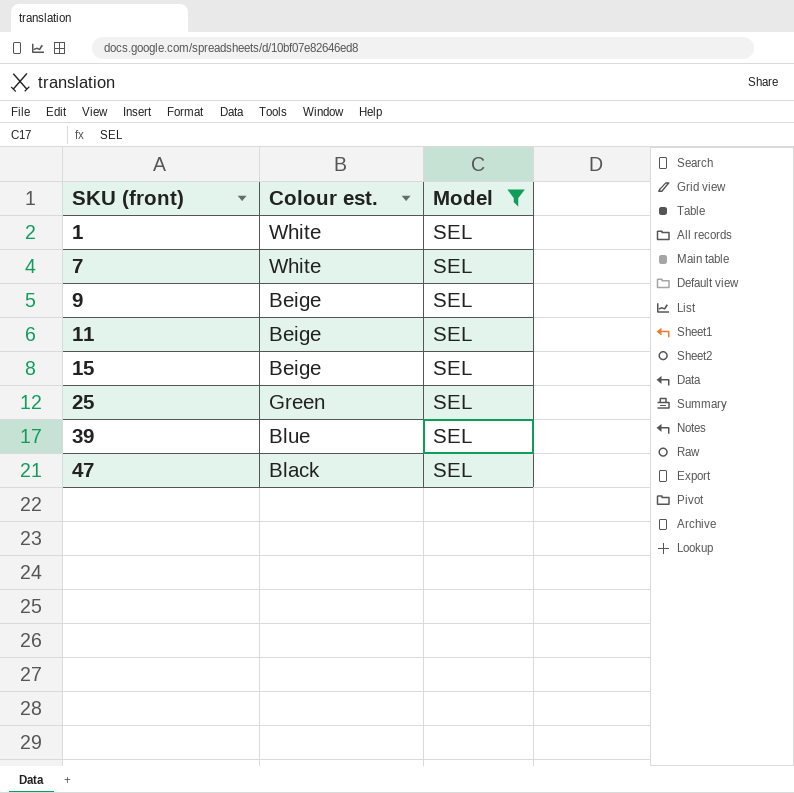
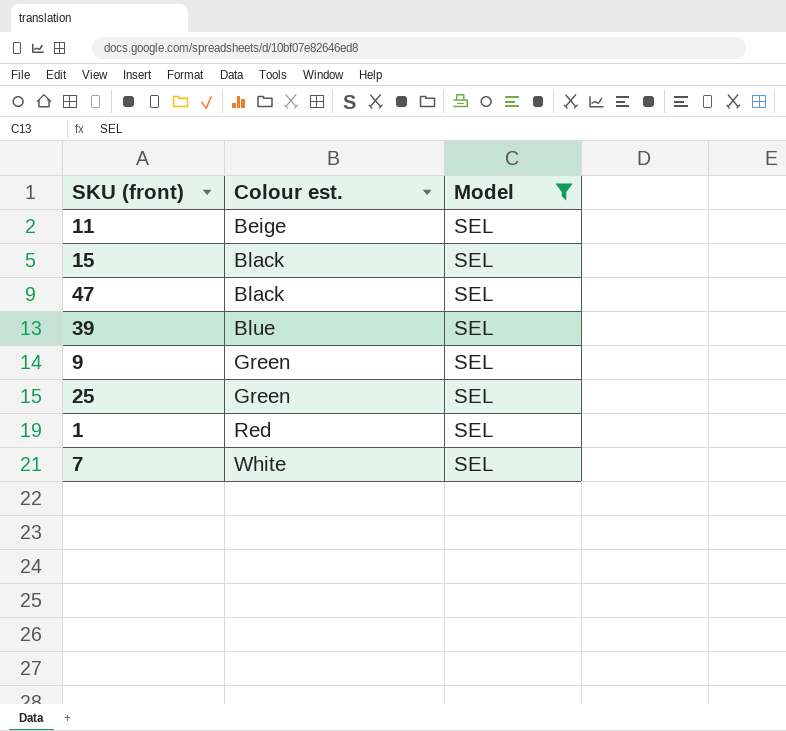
row order: SKU (front) ascending -> Colour est. ascending
15 | Colour est.: Beige -> Black
9 | Colour est.: Beige -> Green
1 | Colour est.: White -> Red

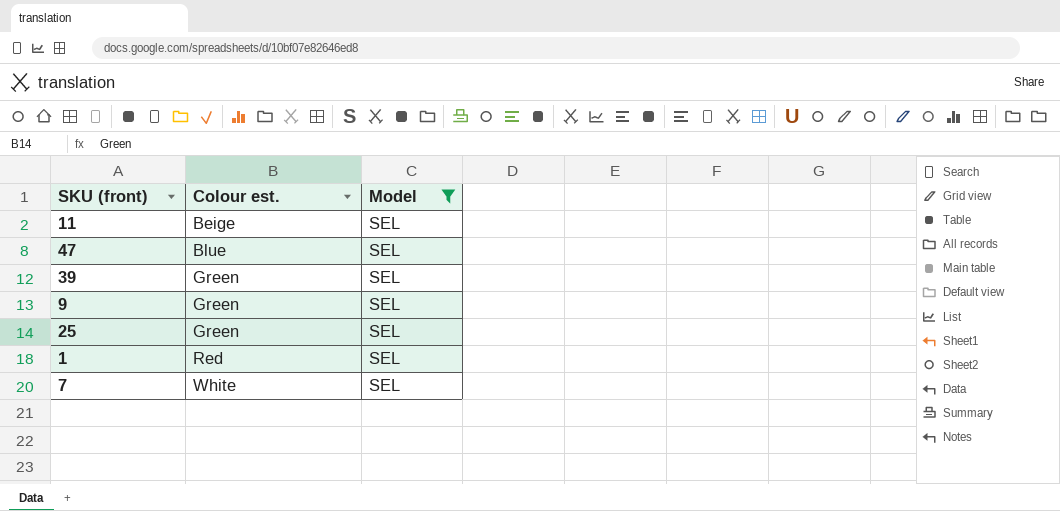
row 15: Black | SEL -> none
47 | Colour est.: Black -> Blue
39 | Colour est.: Blue -> Green

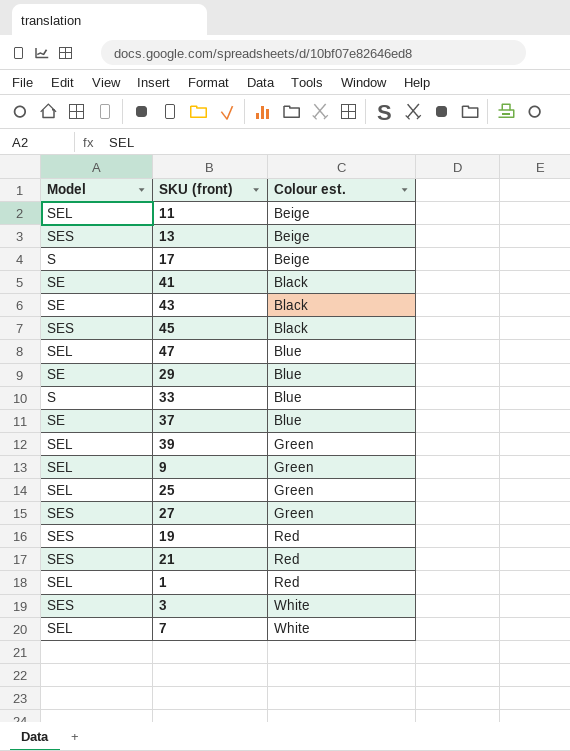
filter: Model = SEL -> none
column Model | position: 3 -> 1

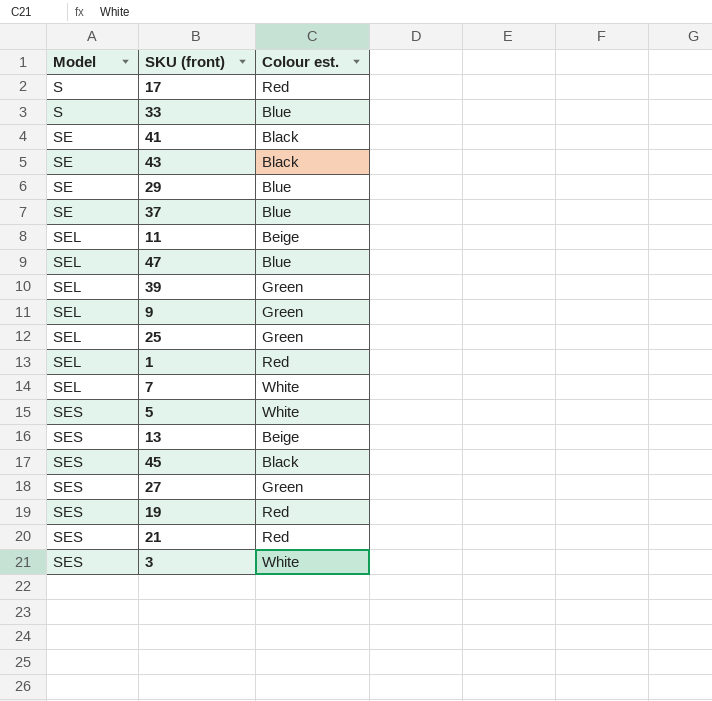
row order: Colour est. ascending -> Model ascending
17 | Colour est.: Beige -> Red
row 5: none -> SES | White

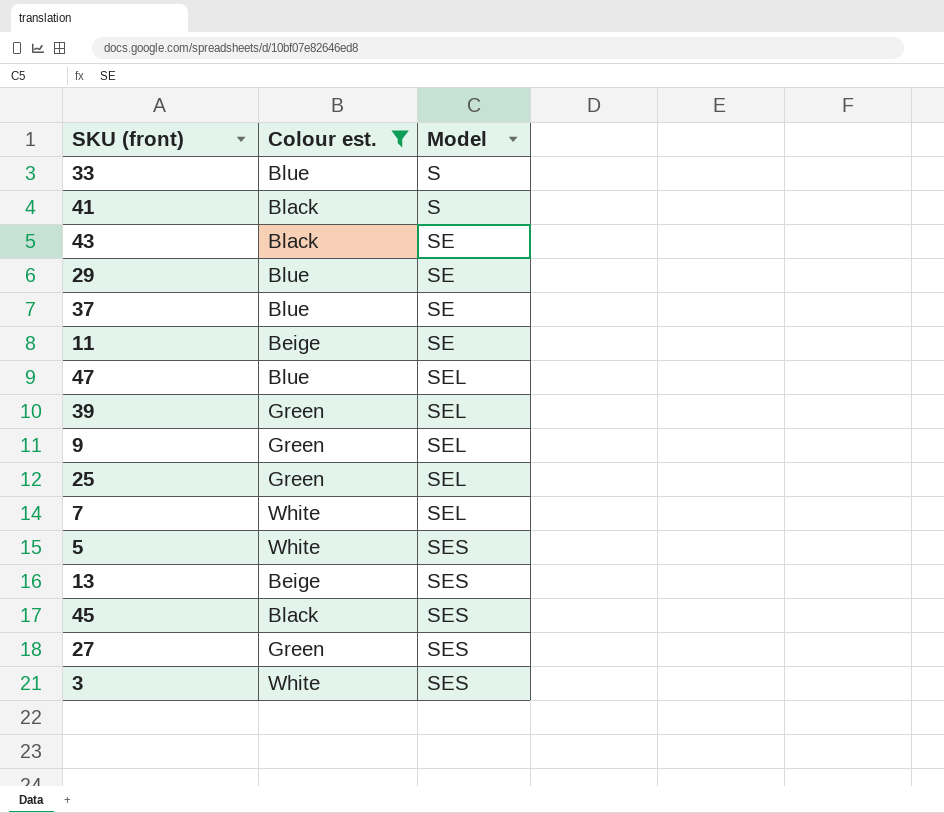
filter: none -> Colour est. != Red
column Model | position: 1 -> 3
41 | Model: SE -> S
11 | Model: SEL -> SE

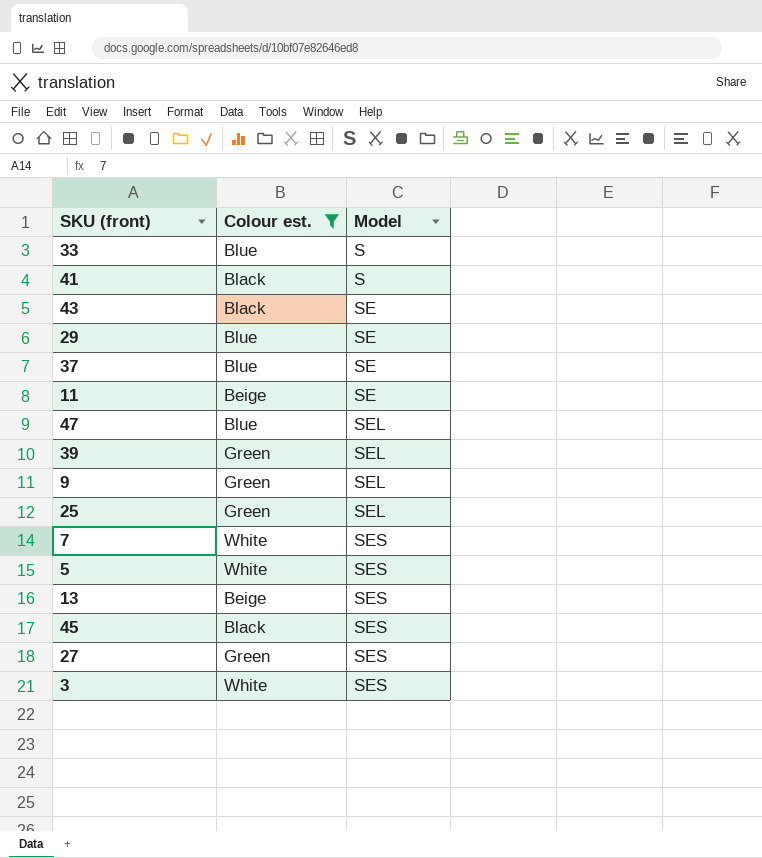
7 | Model: SEL -> SES

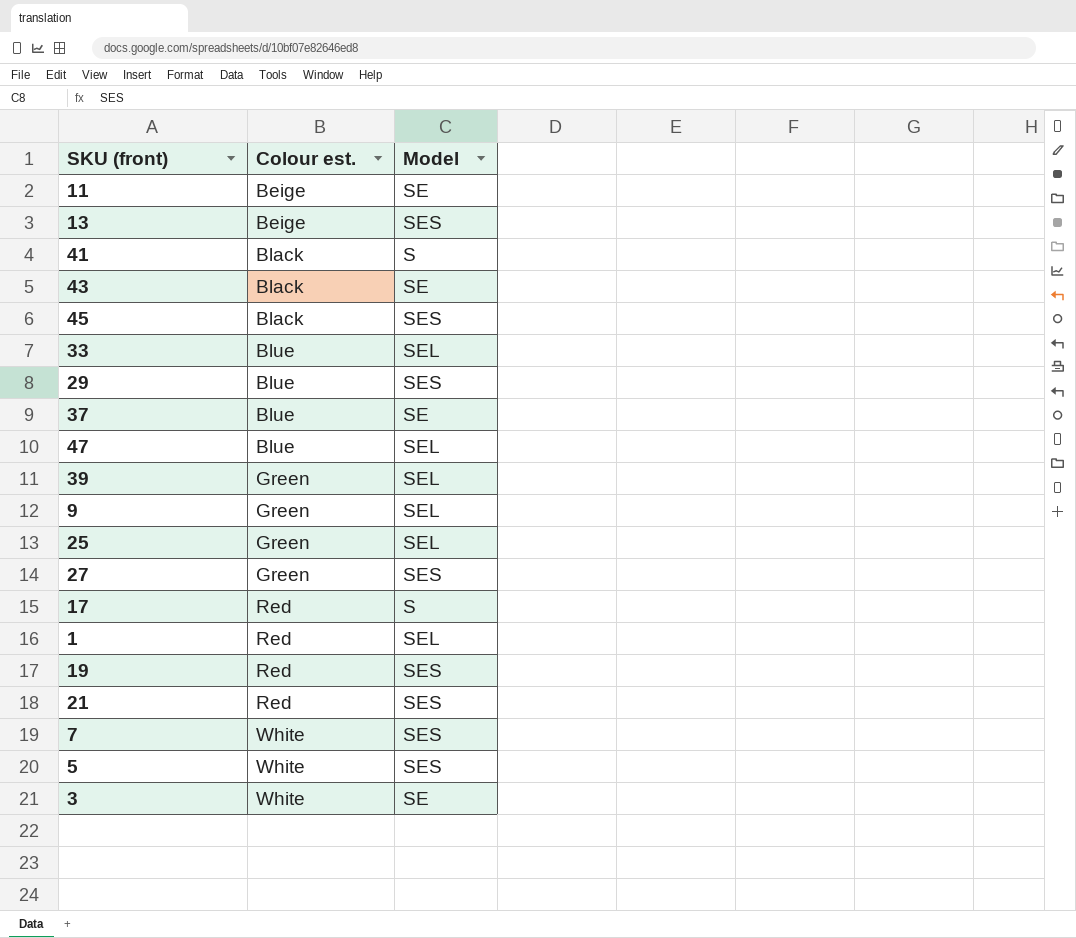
filter: Colour est. != Red -> none
row order: Model ascending -> Colour est. ascending
33 | Model: S -> SEL
29 | Model: SE -> SES
3 | Model: SES -> SE

